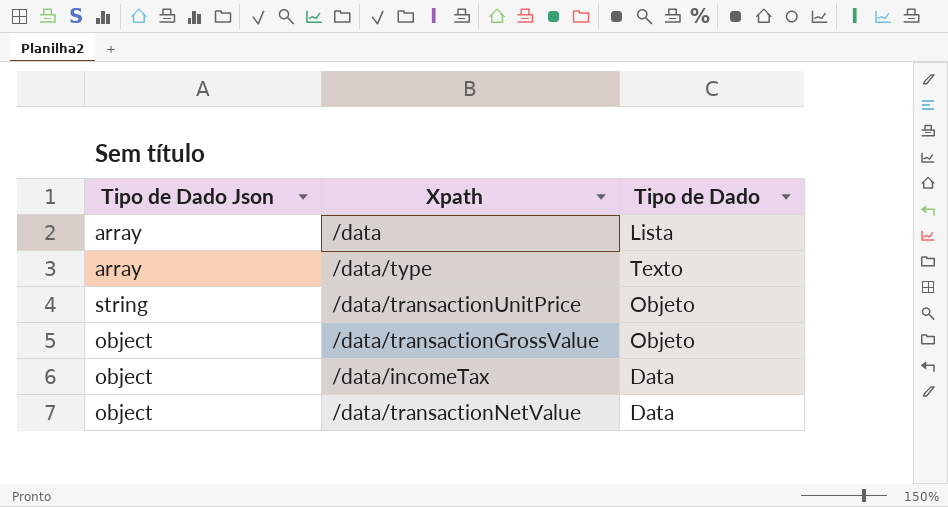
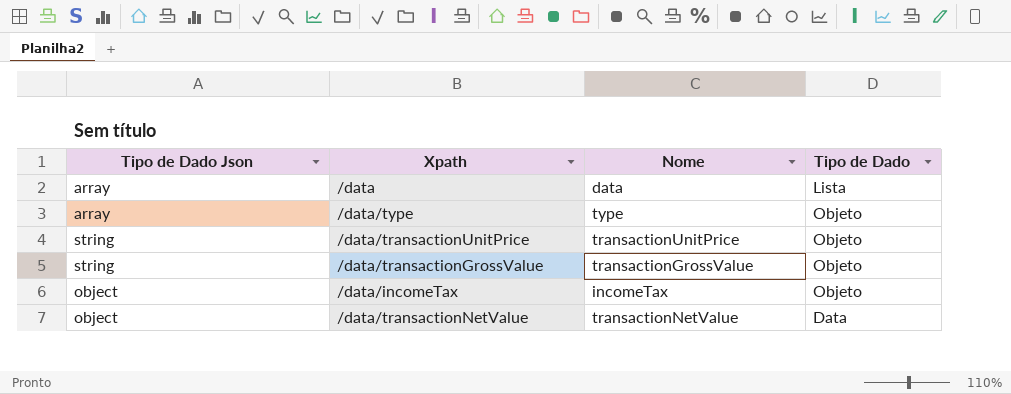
column Nome | position: none -> 3
/data/type | Tipo de Dado: Texto -> Objeto
/data/transactionGrossValue | Tipo de Dado Json: object -> string
/data/incomeTax | Tipo de Dado: Data -> Objeto

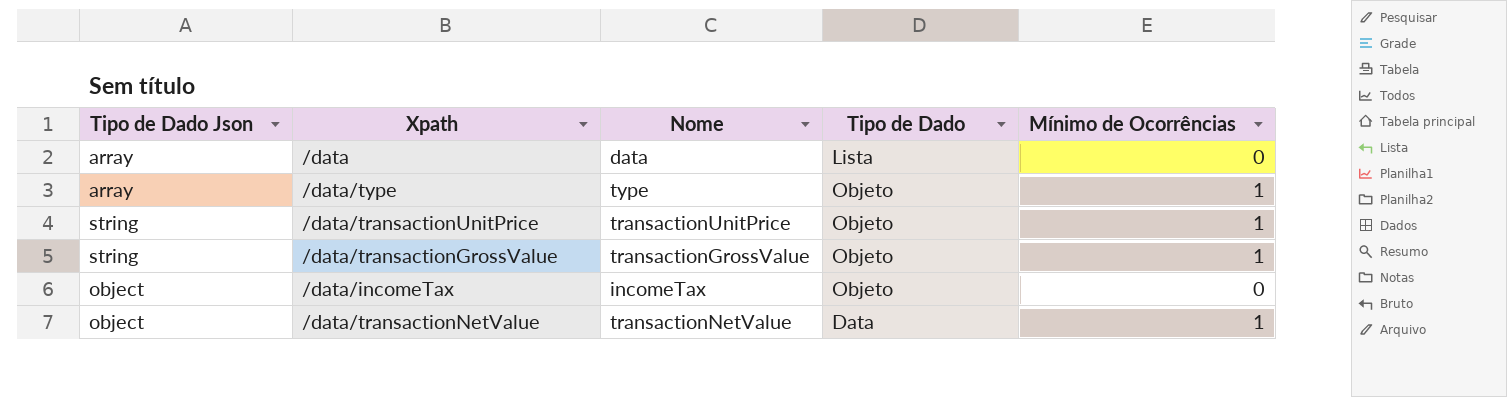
column Mínimo de Ocorrências | position: none -> 5

